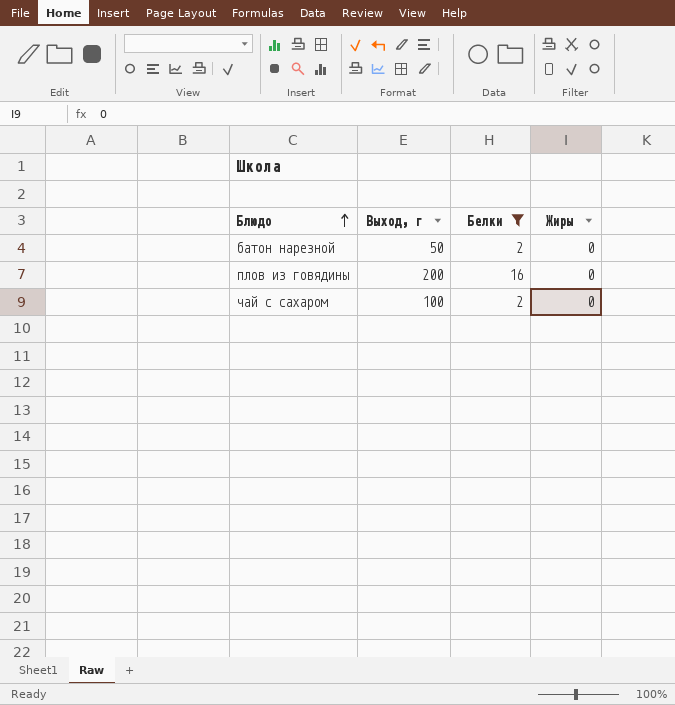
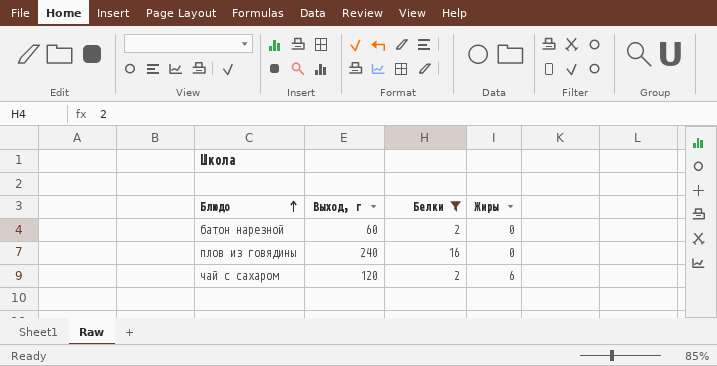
батон нарезной | Выход, г: 50 -> 60
плов из говядины | Выход, г: 200 -> 240
чай с сахаром | Выход, г: 100 -> 120
чай с сахаром | Жиры: 0 -> 6

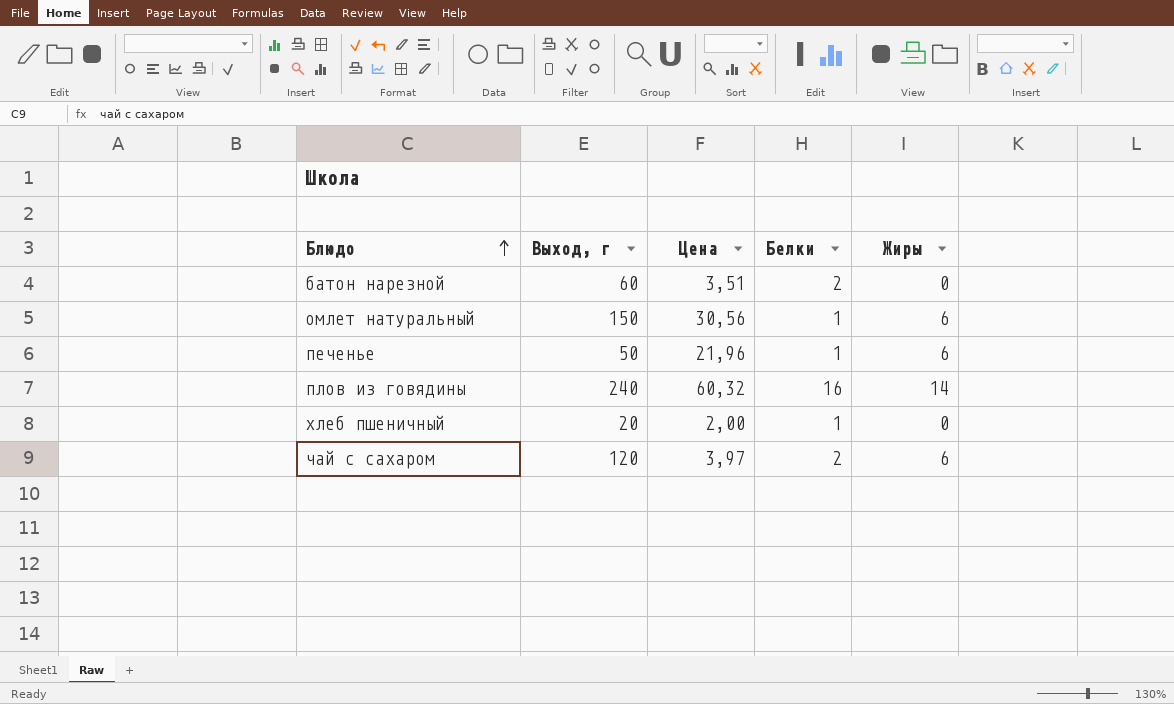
filter: Белки != 1 -> none
column Цена | position: none -> 3
плов из говядины | Жиры: 0 -> 14

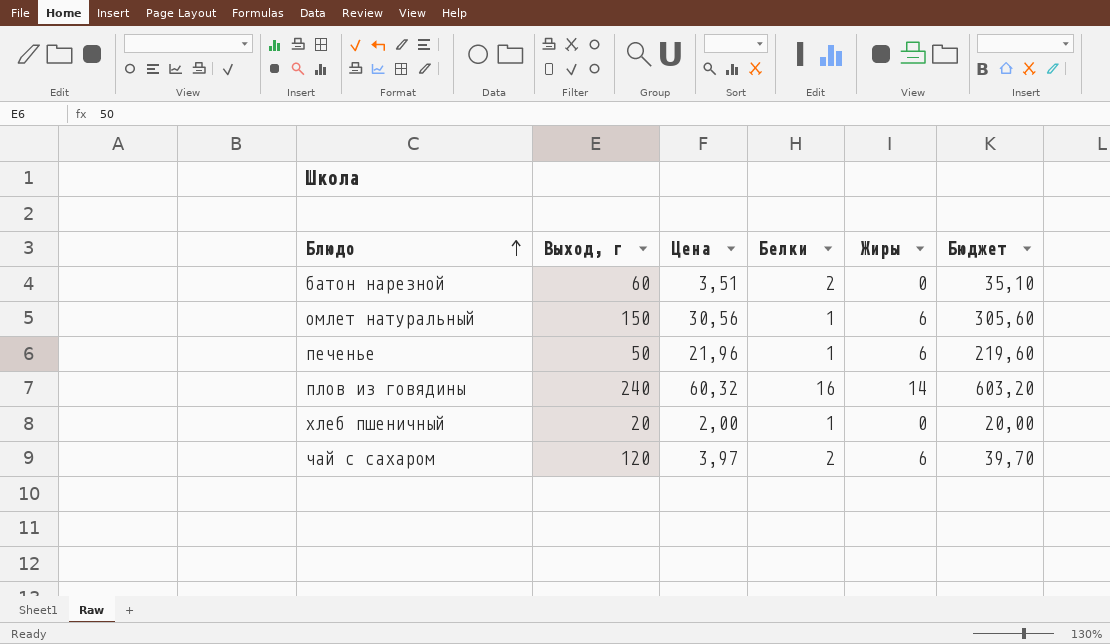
column Бюджет | formula: none -> [Цена] * 10

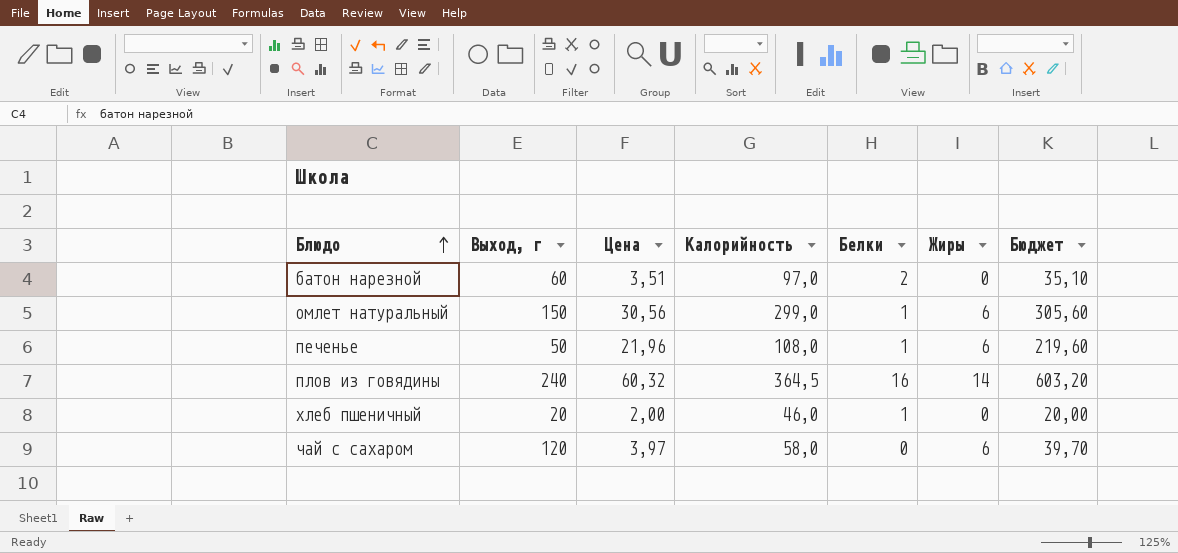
column Калорийность | position: none -> 4
чай с сахаром | Белки: 2 -> 0

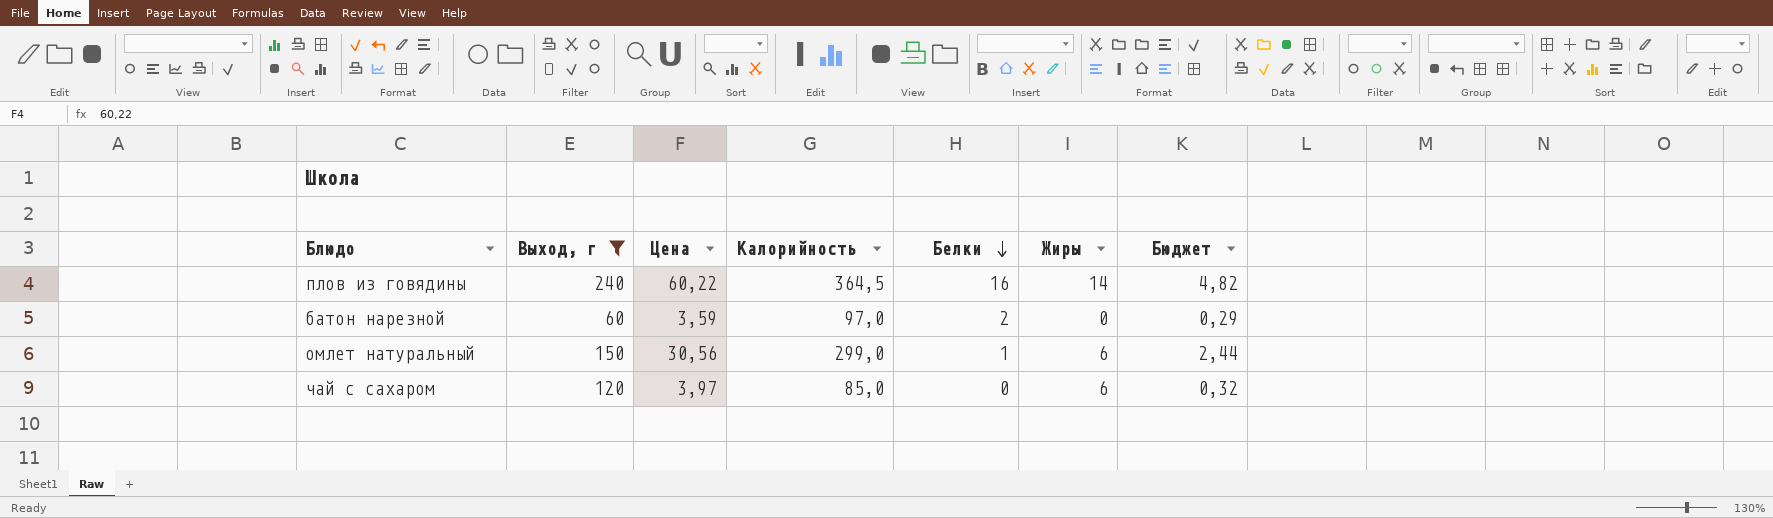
filter: none -> Выход, г >= 60
row order: Блюдо ascending -> Белки descending
column Бюджет | formula: [Цена] * 10 -> [Цена] * 0,08
плов из говядины | Цена: 60,32 -> 60,22
батон нарезной | Цена: 3,51 -> 3,59
чай с сахаром | Калорийность: 58,0 -> 85,0

